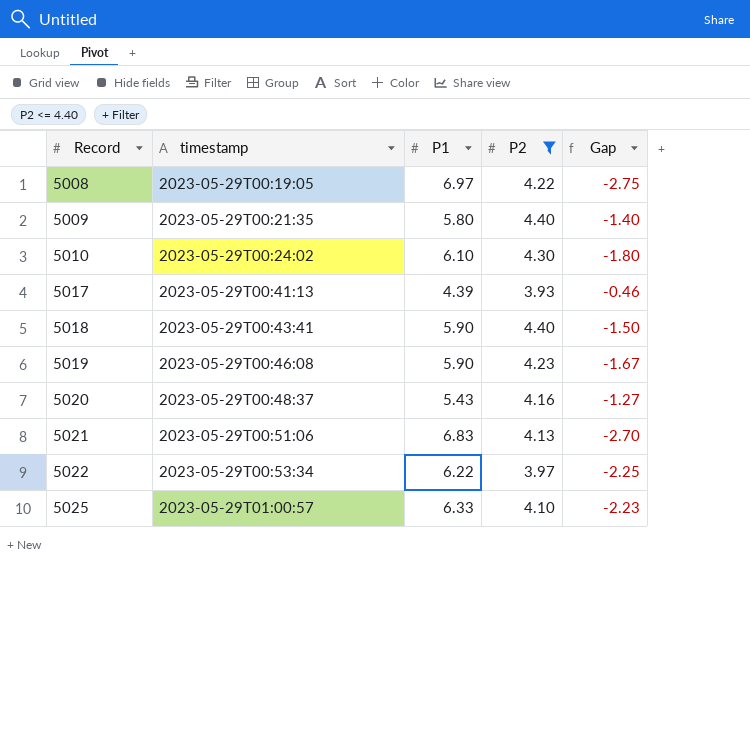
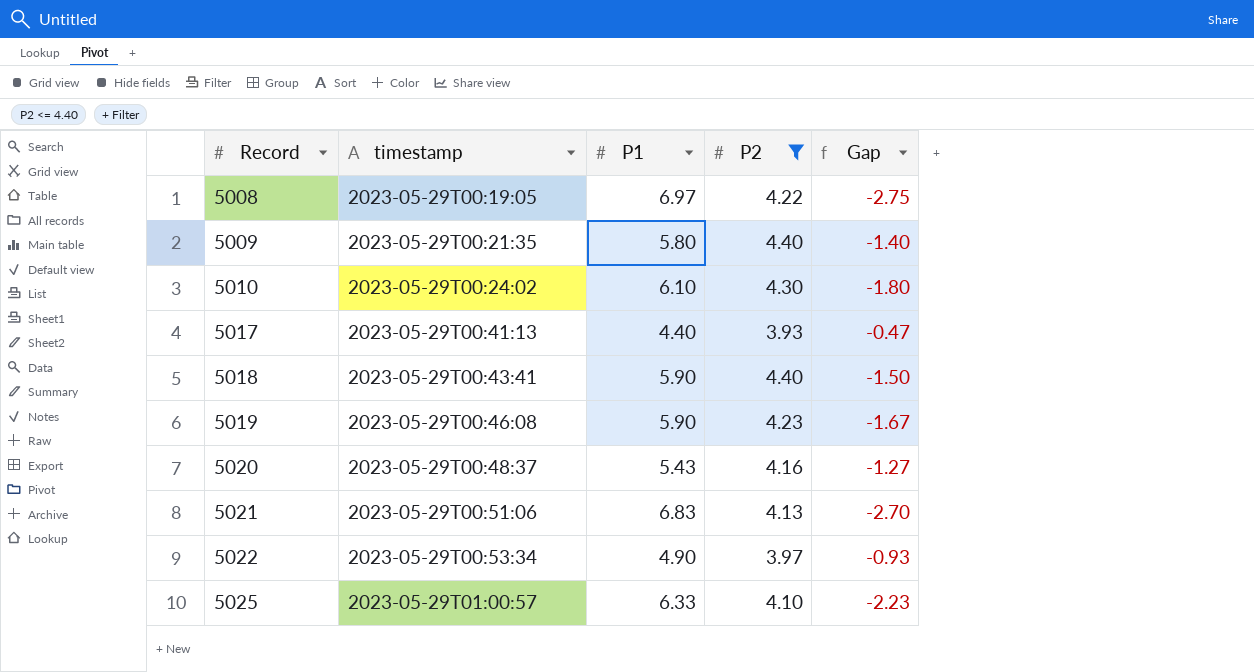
5017 | P1: 4.39 -> 4.40
5017 | Gap: -0.46 -> -0.47
5022 | P1: 6.22 -> 4.90
5022 | Gap: -2.25 -> -0.93

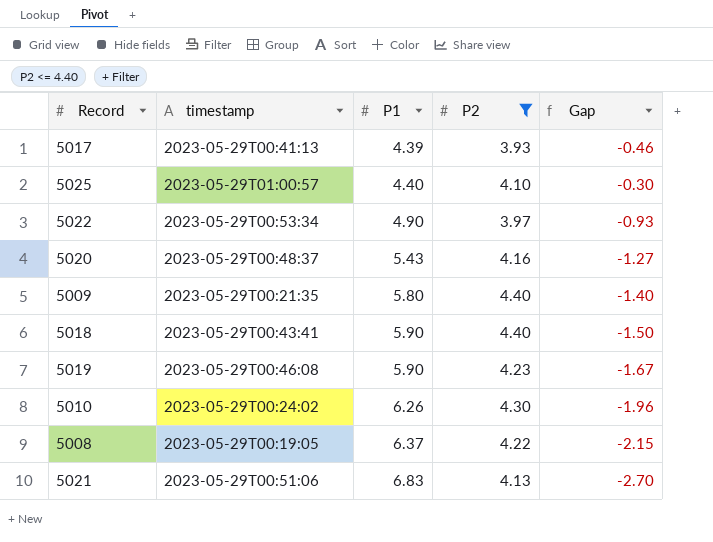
row order: Record ascending -> P1 ascending
5017 | P1: 4.40 -> 4.39
5017 | Gap: -0.47 -> -0.46
5025 | P1: 6.33 -> 4.40
5025 | Gap: -2.23 -> -0.30
5010 | P1: 6.10 -> 6.26
5010 | Gap: -1.80 -> -1.96
5008 | P1: 6.97 -> 6.37
5008 | Gap: -2.75 -> -2.15

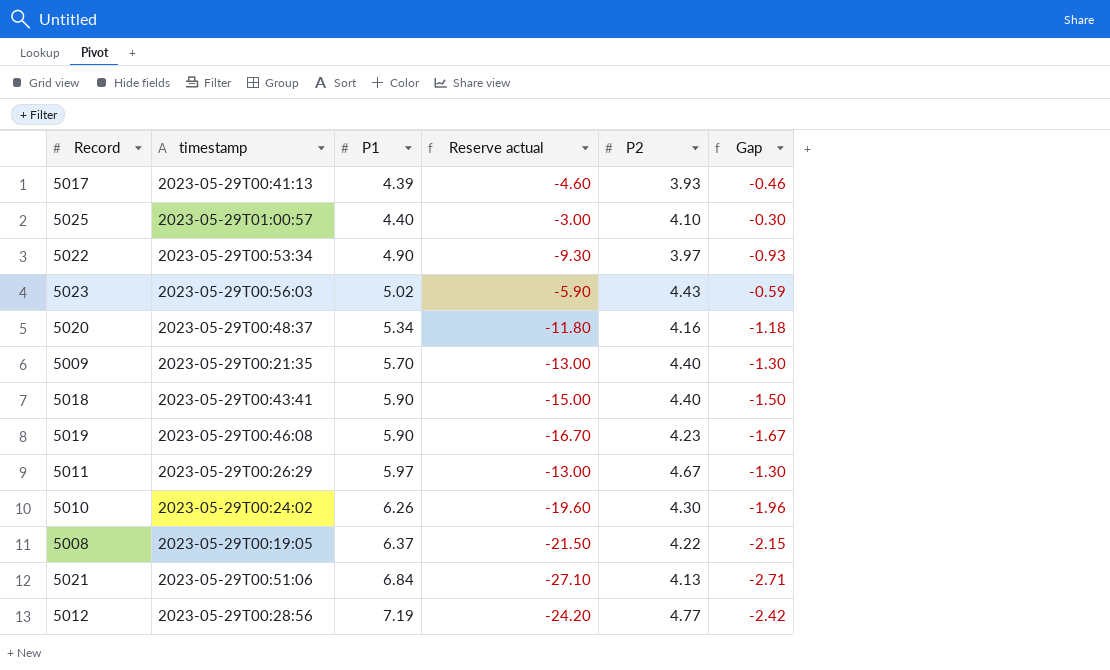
filter: P2 <= 4.40 -> none
column Reserve actual | formula: none -> [Gap] * 10
5020 | P1: 5.43 -> 5.34
5020 | Gap: -1.27 -> -1.18
5009 | P1: 5.80 -> 5.70
5009 | Gap: -1.40 -> -1.30
5021 | P1: 6.83 -> 6.84
5021 | Gap: -2.70 -> -2.71

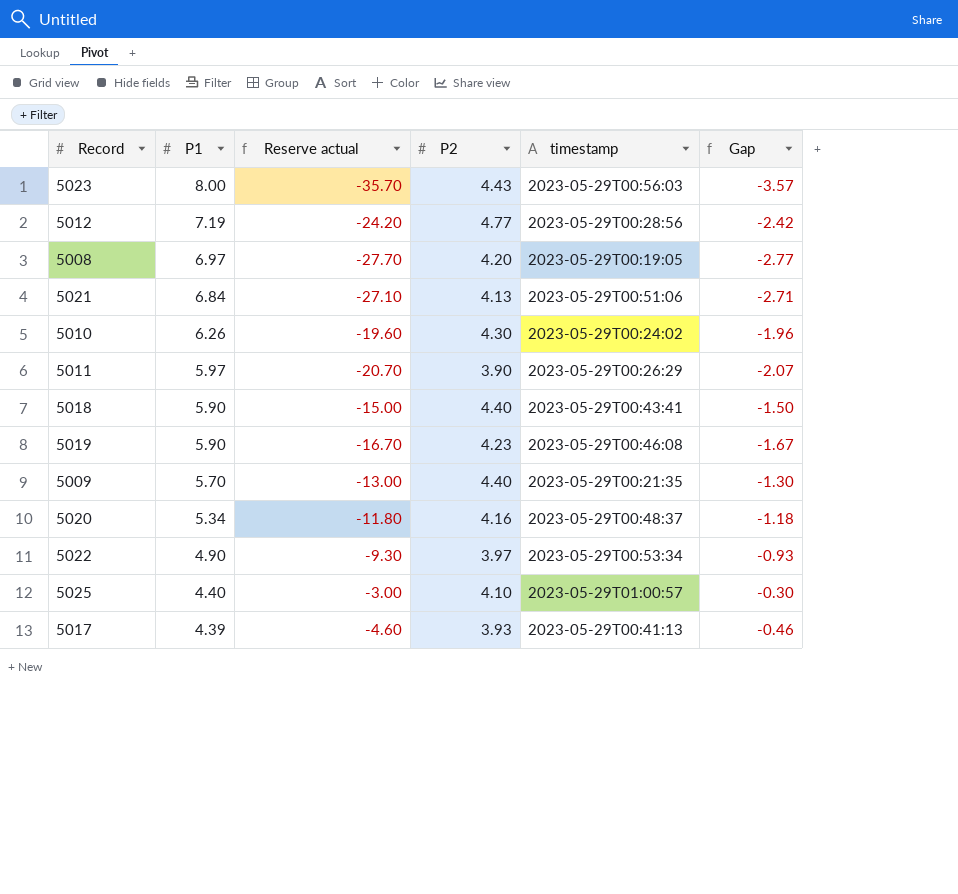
row order: P1 ascending -> P1 descending
column timestamp | position: 2 -> 5
5023 | P1: 5.02 -> 8.00
5023 | Reserve actual: -5.90 -> -35.70
5023 | Gap: -0.59 -> -3.57
5008 | P1: 6.37 -> 6.97
5008 | Reserve actual: -21.50 -> -27.70
5008 | P2: 4.22 -> 4.20
5008 | Gap: -2.15 -> -2.77
5011 | Reserve actual: -13.00 -> -20.70
5011 | P2: 4.67 -> 3.90
5011 | Gap: -1.30 -> -2.07

